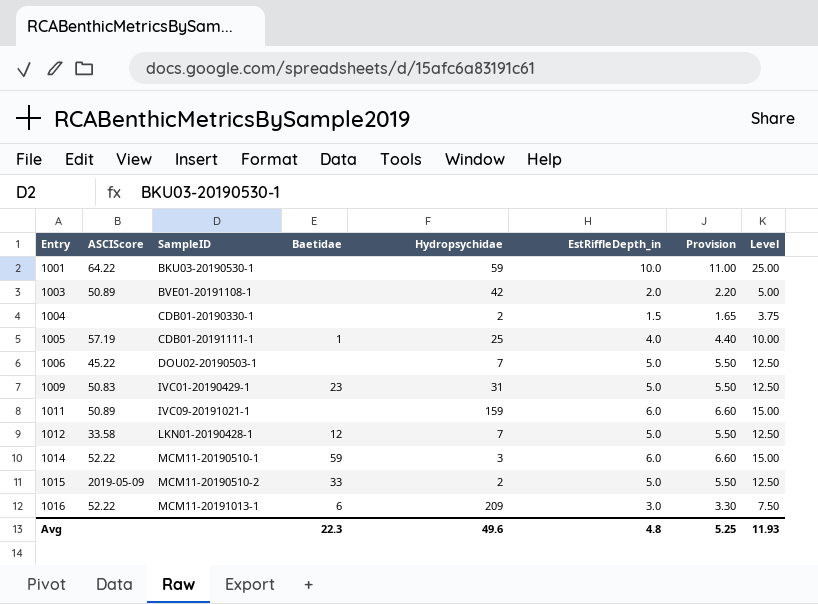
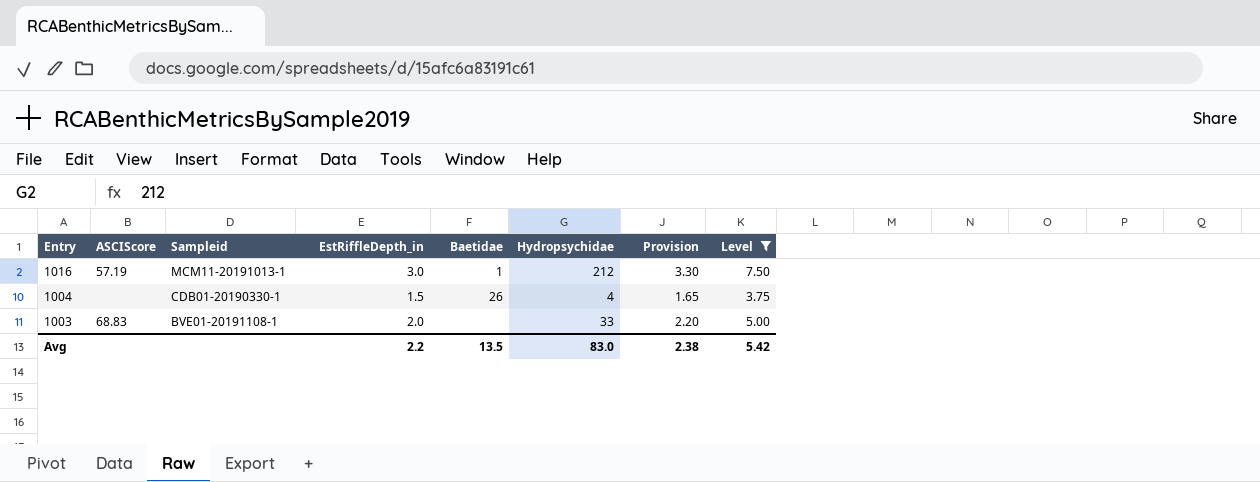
filter: none -> Level <= 7.50
row order: Entry ascending -> Entry descending
column name: SampleID -> Sampleid
column EstRiffleDepth_in | position: 6 -> 4
1016 | ASCIScore: 52.22 -> 57.19
1016 | Baetidae: 6 -> 1
1016 | Hydropsychidae: 209 -> 212
1004 | Baetidae: none -> 26
1004 | Hydropsychidae: 2 -> 4
1003 | ASCIScore: 50.89 -> 68.83
1003 | Hydropsychidae: 42 -> 33
Avg | EstRiffleDepth_in: 4.8 -> 2.2
Avg | Baetidae: 22.3 -> 13.5
Avg | Hydropsychidae: 49.6 -> 83.0
Avg | Provision: 5.25 -> 2.38
Avg | Level: 11.93 -> 5.42

